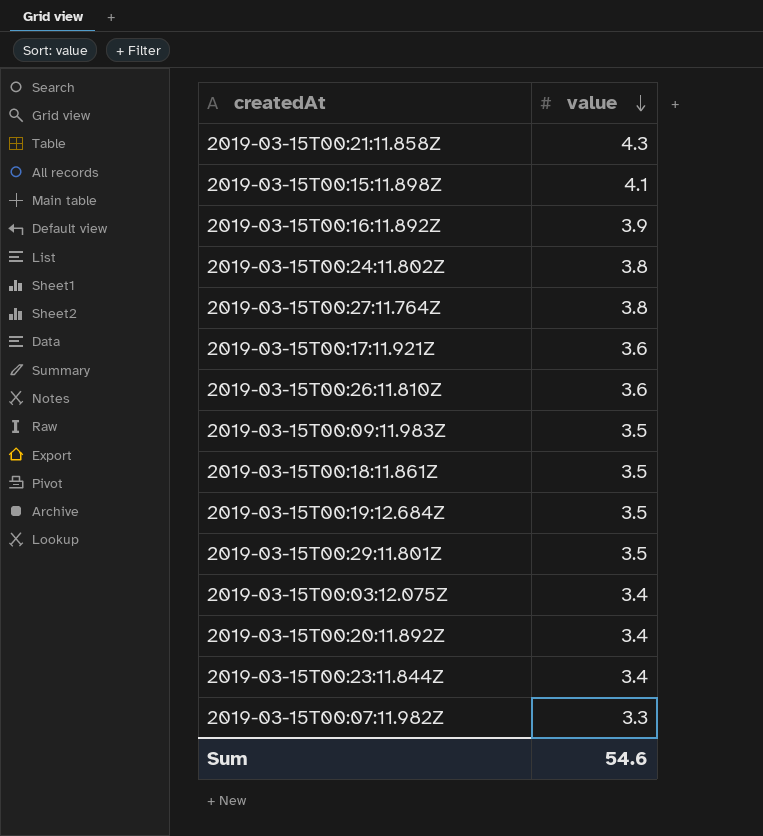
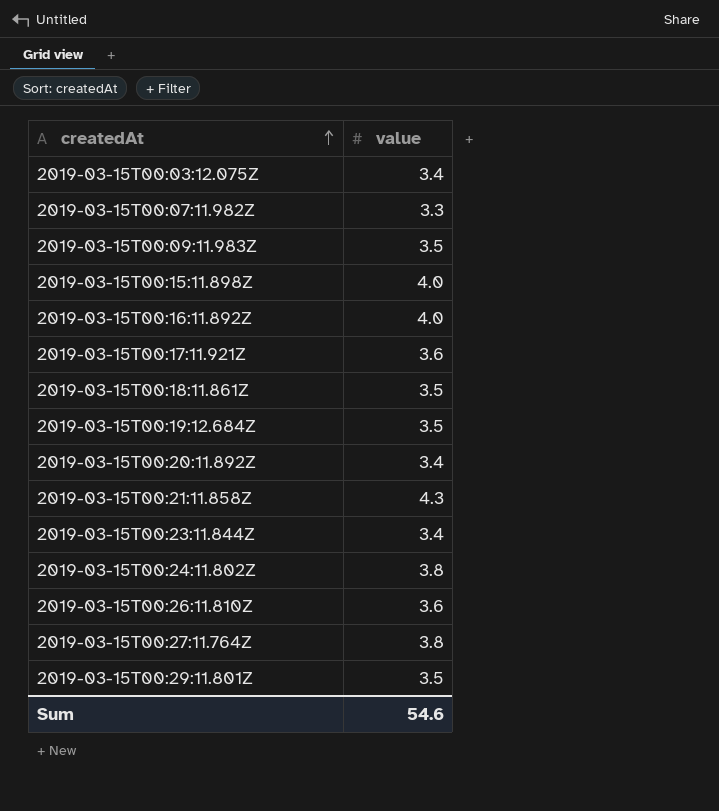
row order: value descending -> createdAt ascending
2019-03-15T00:15:11.898Z | value: 4.1 -> 4.0
2019-03-15T00:16:11.892Z | value: 3.9 -> 4.0

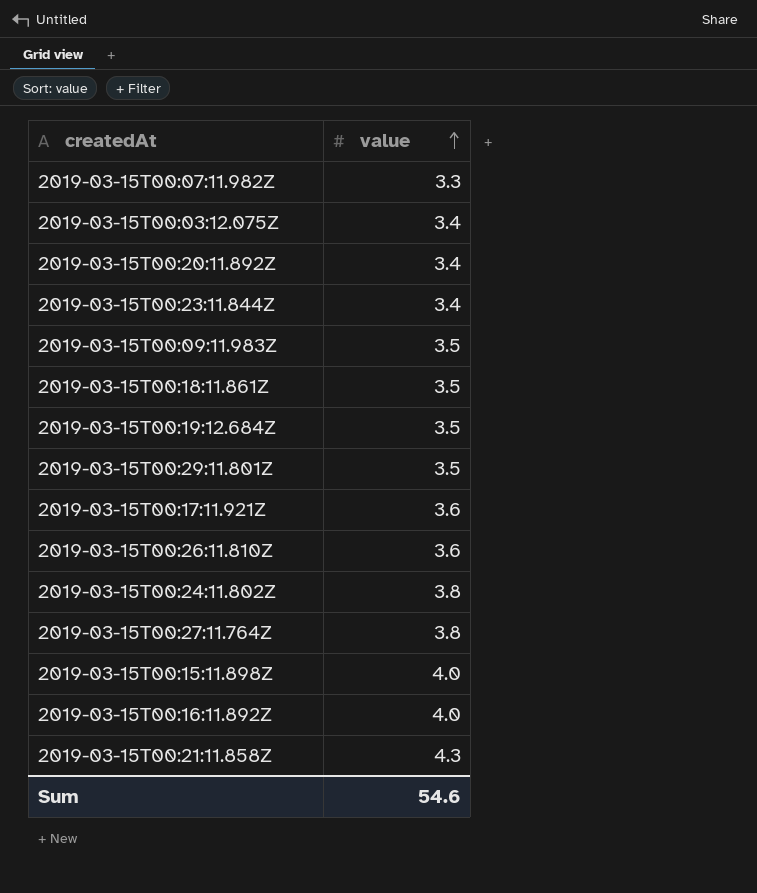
row order: createdAt ascending -> value ascending

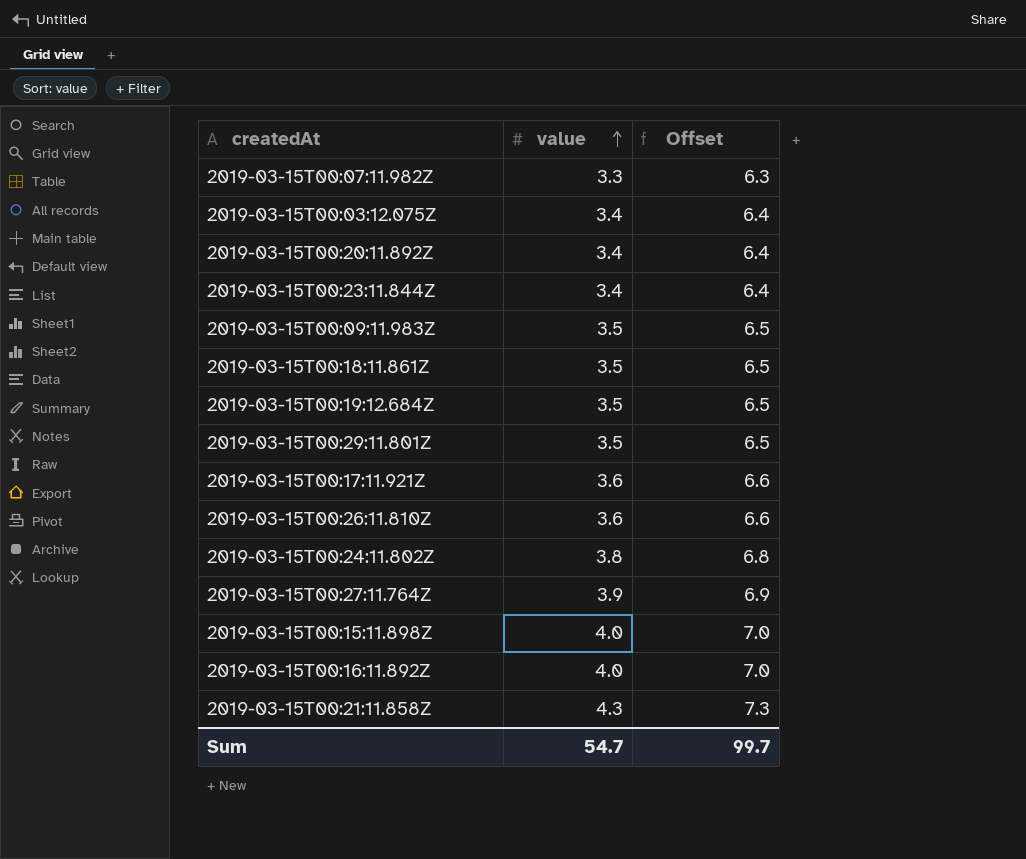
column Offset | formula: none -> [value] + 3
2019-03-15T00:27:11.764Z | value: 3.8 -> 3.9
Sum | value: 54.6 -> 54.7

